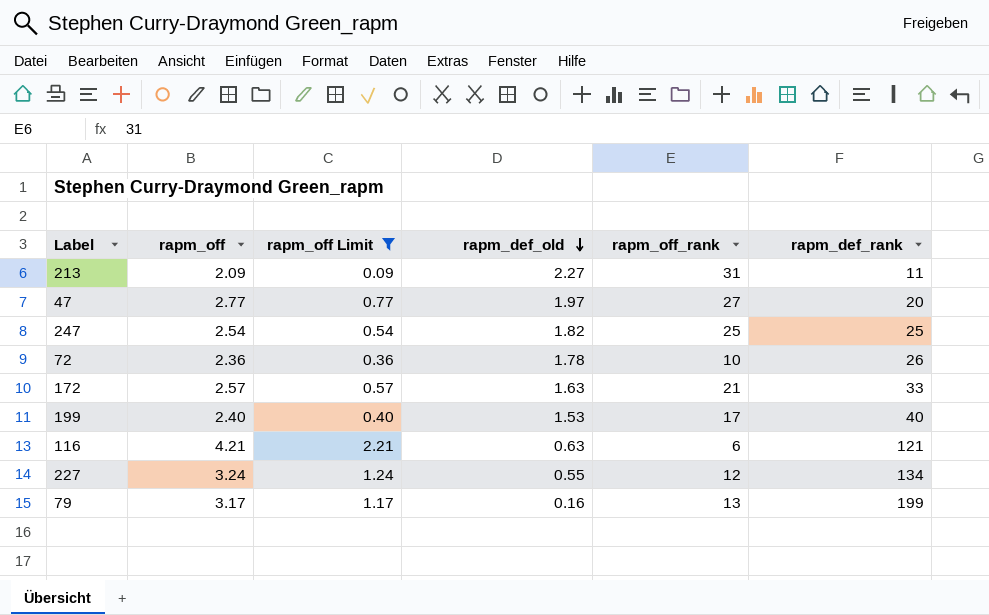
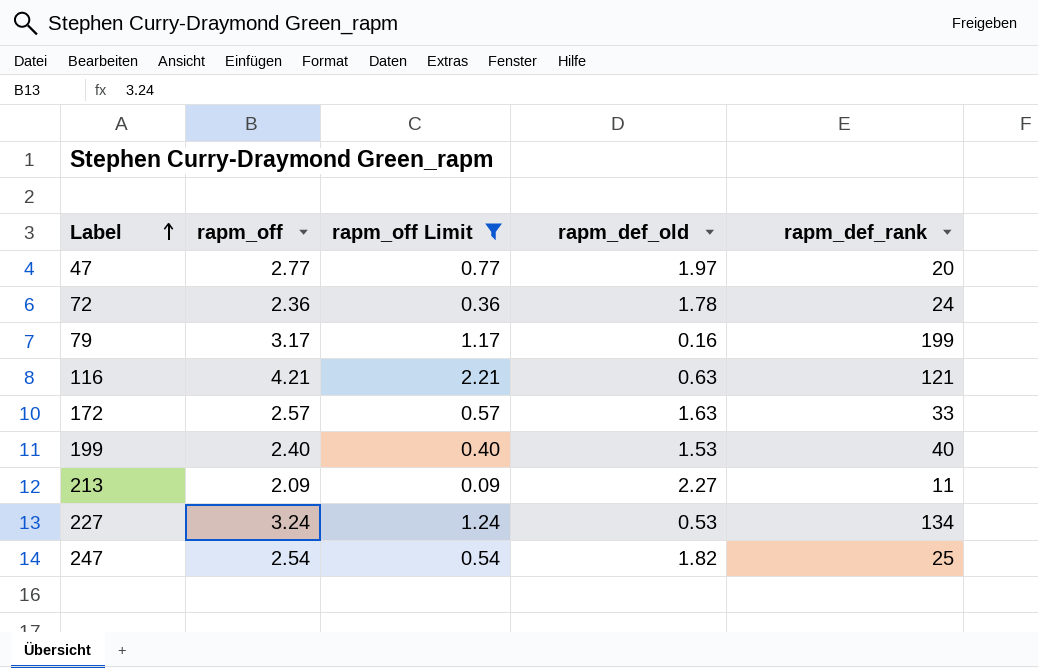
row order: rapm_def_old descending -> Label ascending
column rapm_off_rank | position: 5 -> none
72 | rapm_def_rank: 26 -> 24
227 | rapm_def_old: 0.55 -> 0.53

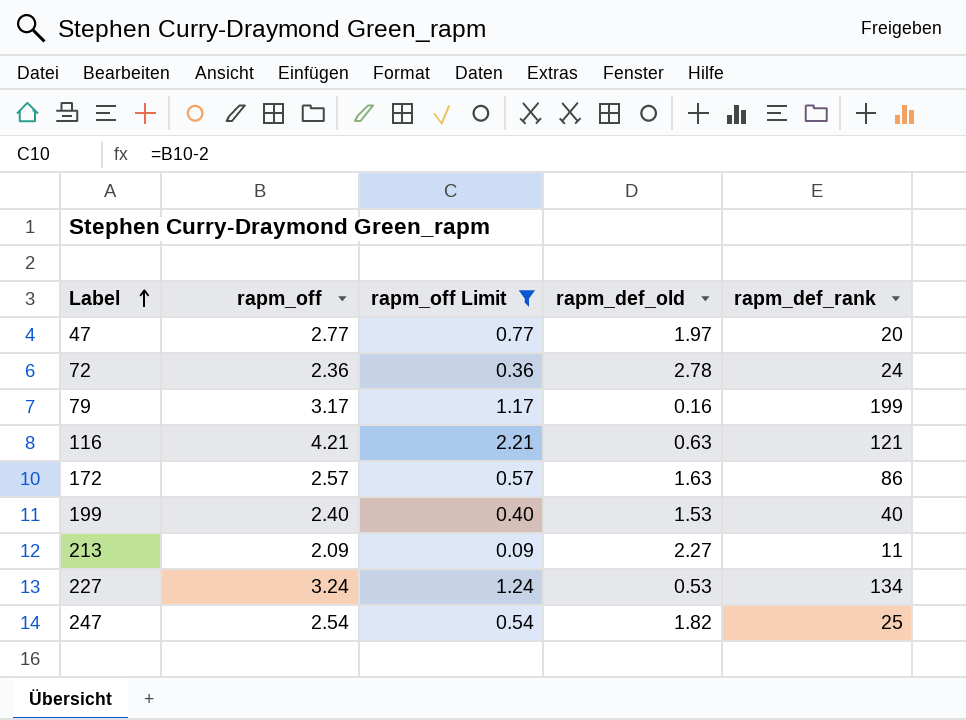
72 | rapm_def_old: 1.78 -> 2.78
172 | rapm_def_rank: 33 -> 86

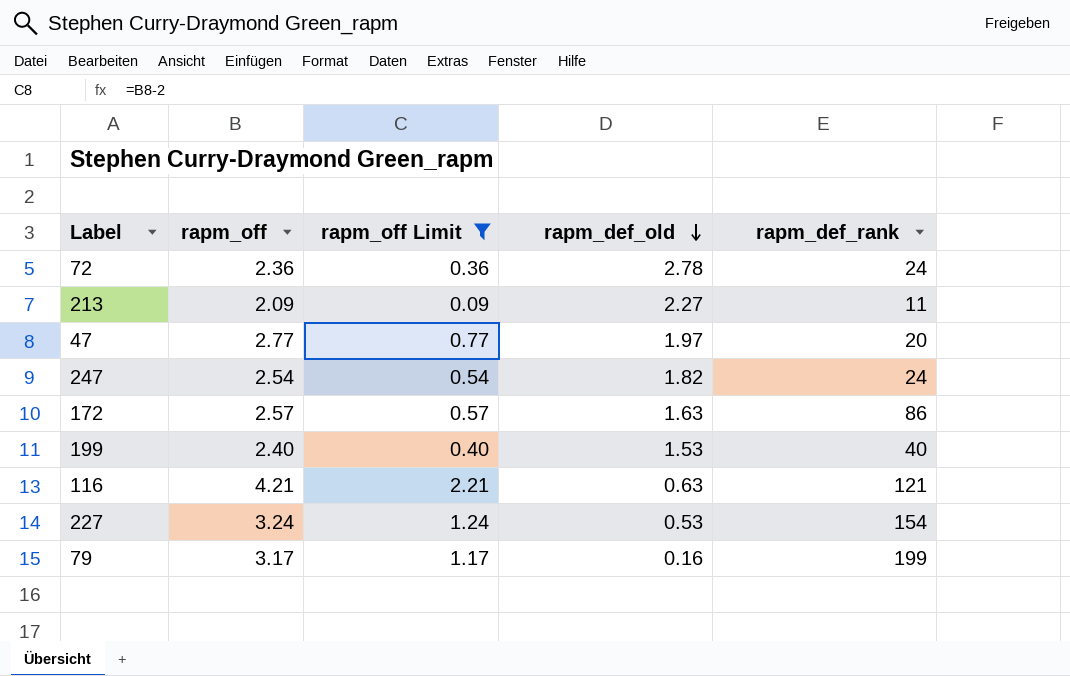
row order: Label ascending -> rapm_def_old descending
247 | rapm_def_rank: 25 -> 24
227 | rapm_def_rank: 134 -> 154

